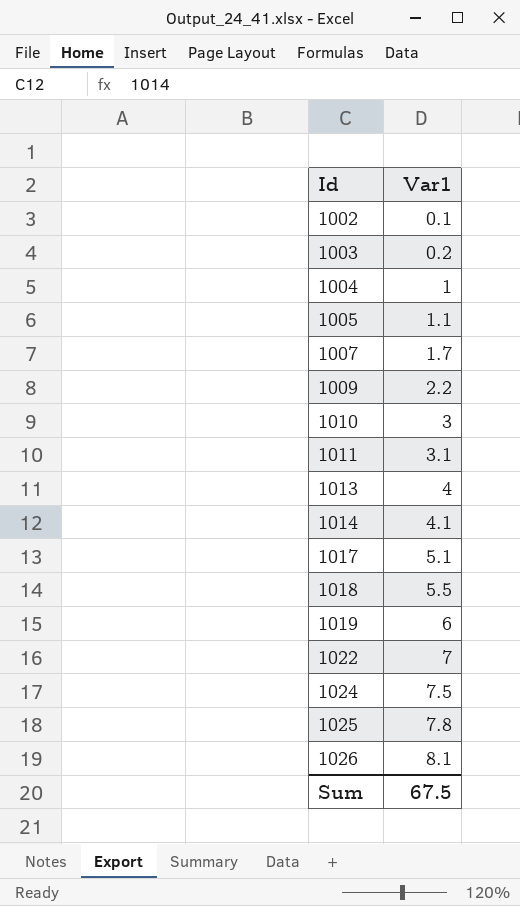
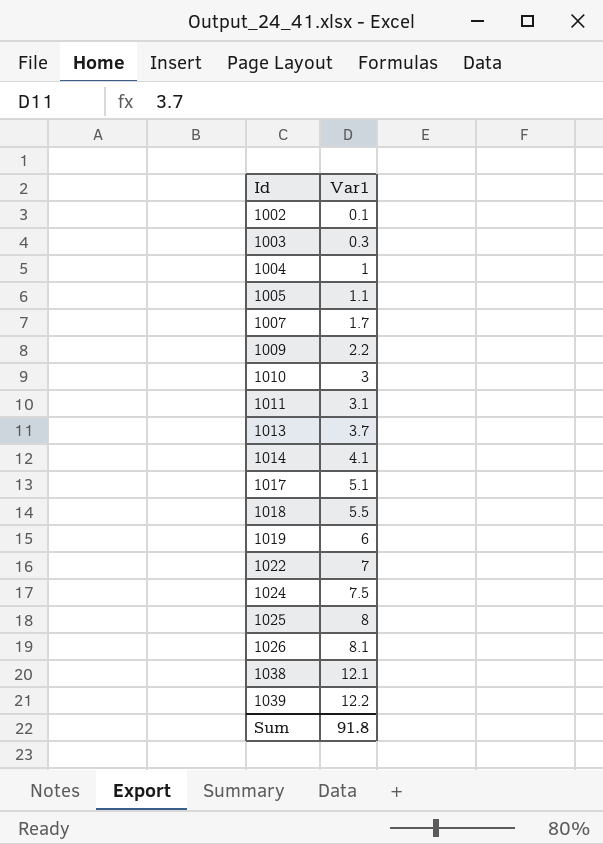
1003 | Var1: 0.2 -> 0.3
1013 | Var1: 4 -> 3.7
1025 | Var1: 7.8 -> 8
row 1038: none -> 12.1
row 1039: none -> 12.2
Sum | Var1: 67.5 -> 91.8

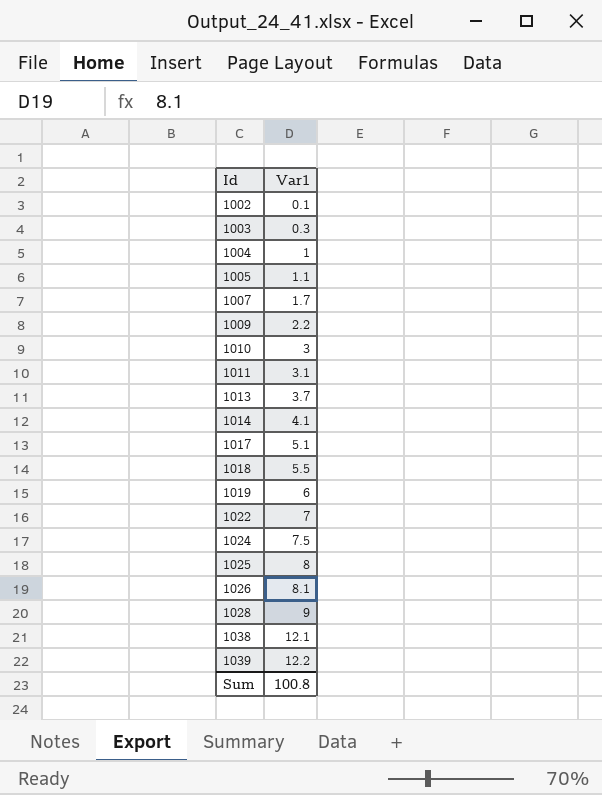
row 1028: none -> 9
Sum | Var1: 91.8 -> 100.8

